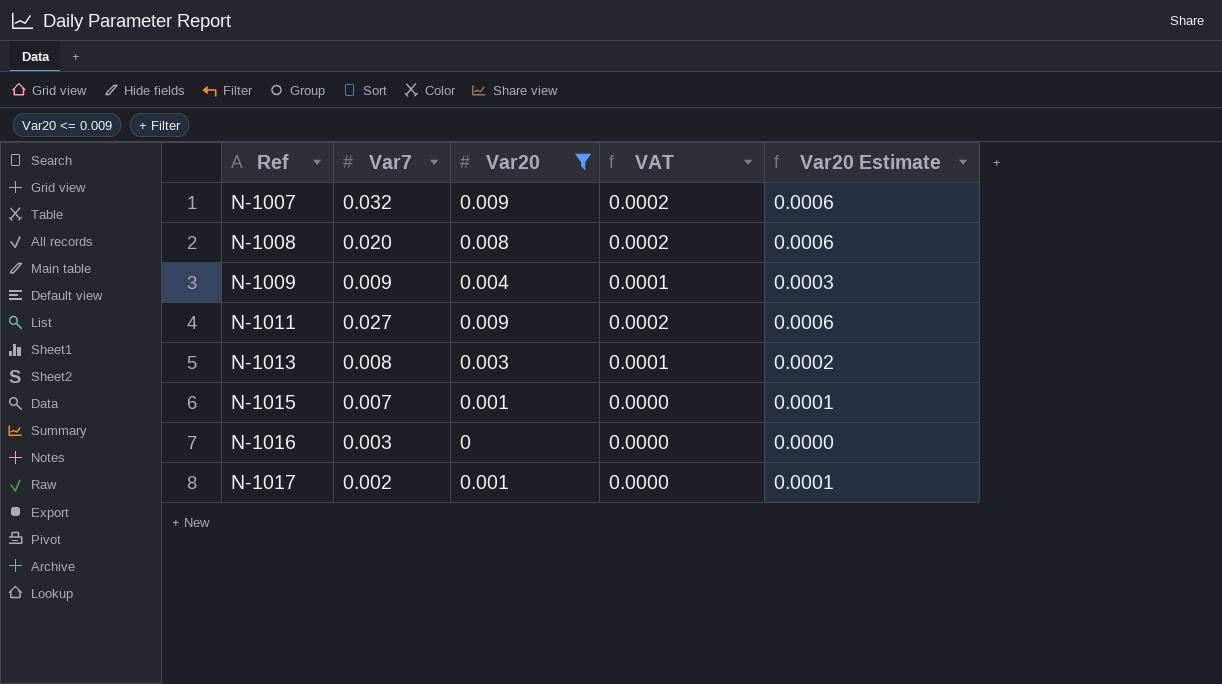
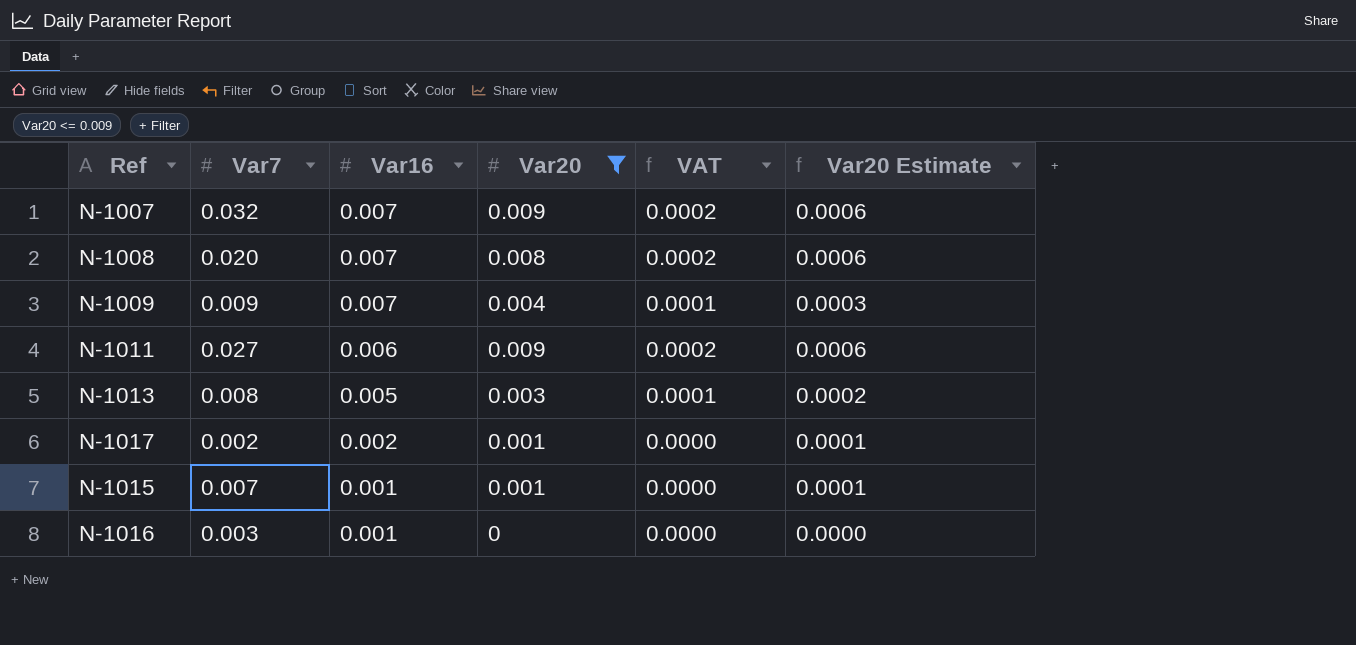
row order: Ref ascending -> Var16 descending
column Var16 | position: none -> 3

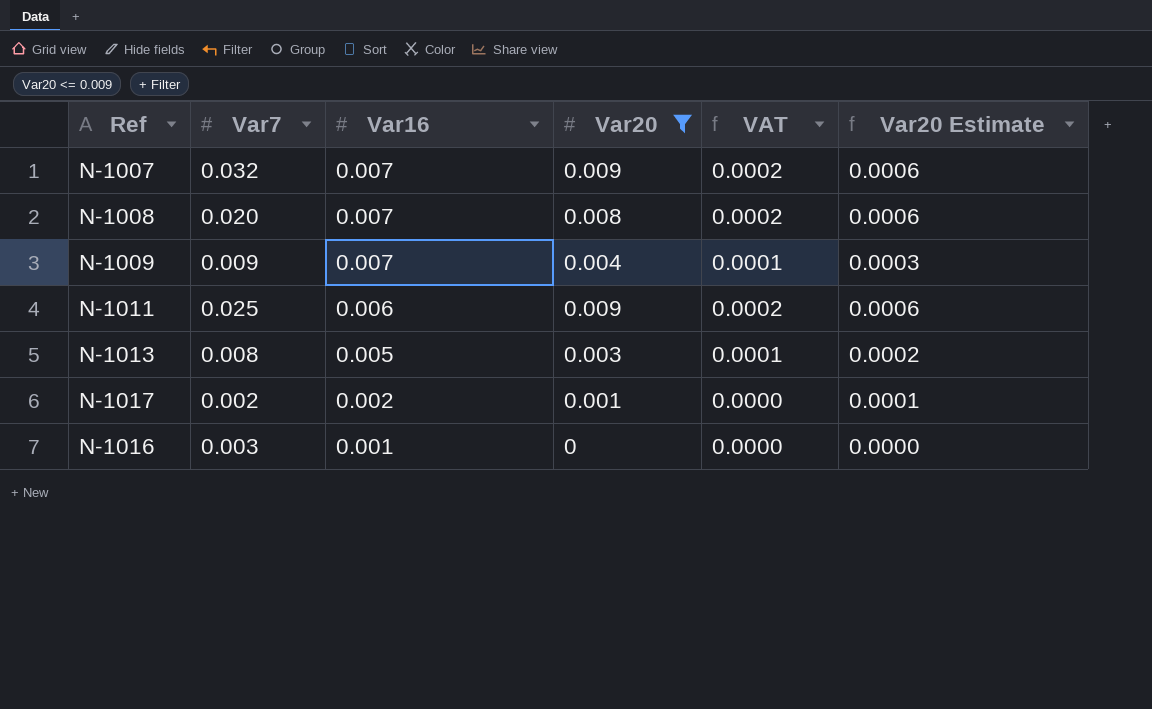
row N-1015: 0.007 | 0.001 | 0.001 | 0.0000 | 0.0001 -> none
N-1011 | Var7: 0.027 -> 0.025

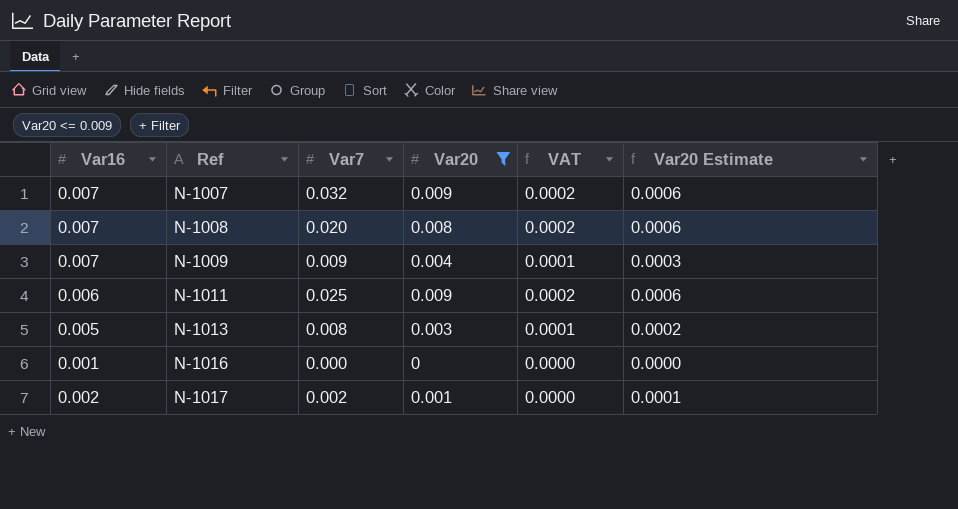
row order: Var16 descending -> Ref ascending
column Var16 | position: 3 -> 1
N-1016 | Var7: 0.003 -> 0.000

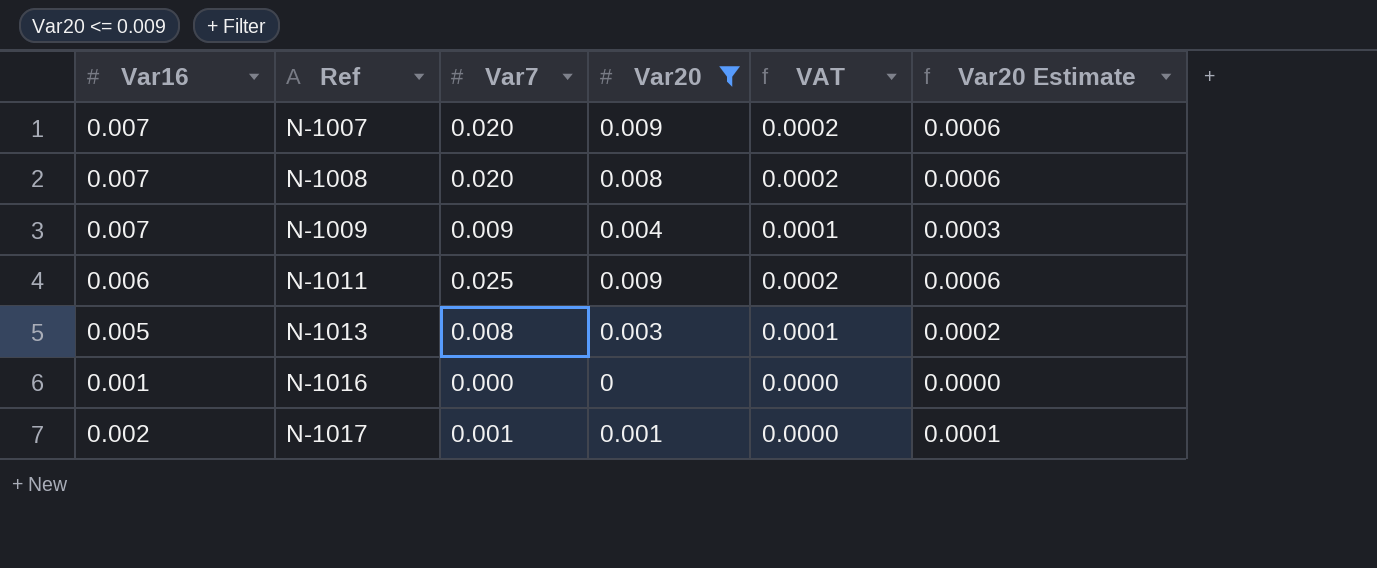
N-1007 | Var7: 0.032 -> 0.020
N-1017 | Var7: 0.002 -> 0.001

